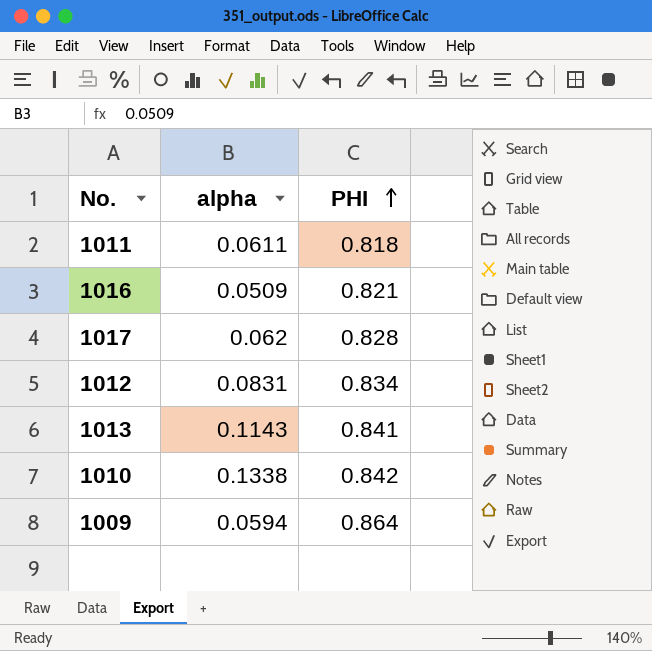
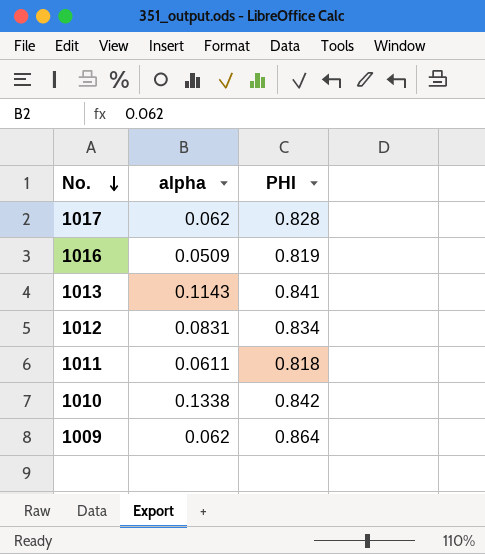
row order: PHI ascending -> No. descending
1016 | PHI: 0.821 -> 0.819
1009 | alpha: 0.0594 -> 0.062

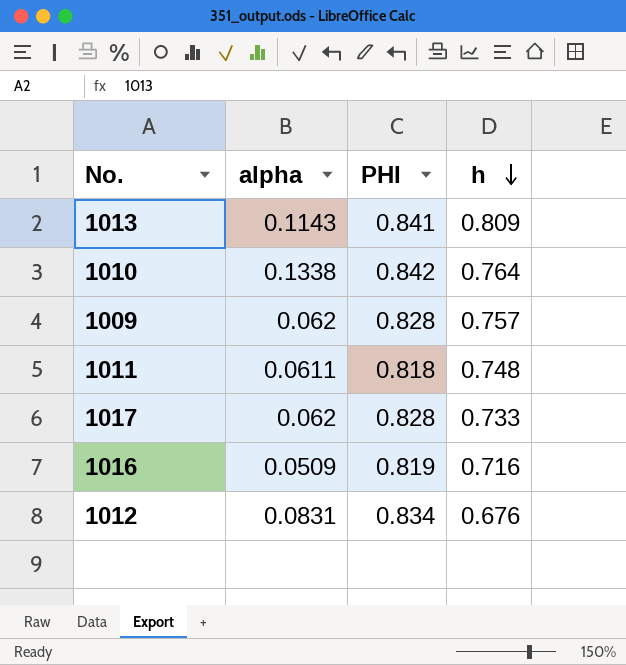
row order: No. descending -> h descending
column h | position: none -> 4
1009 | PHI: 0.864 -> 0.828

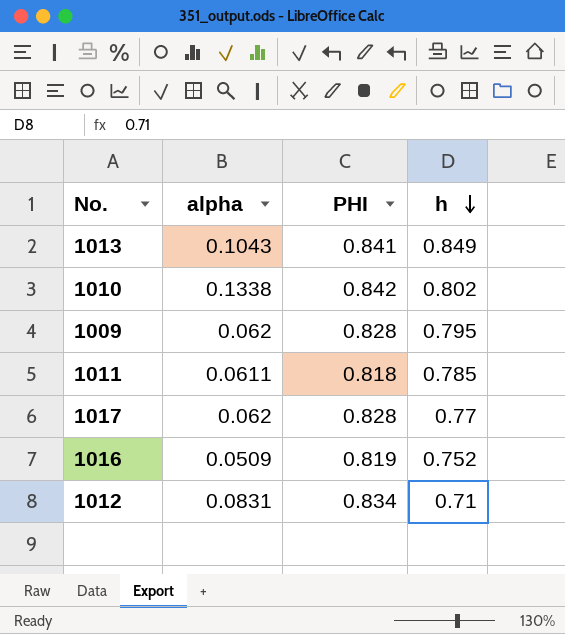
1013 | alpha: 0.1143 -> 0.1043
1013 | h: 0.809 -> 0.849
1010 | h: 0.764 -> 0.802
1009 | h: 0.757 -> 0.795
1011 | h: 0.748 -> 0.785
1017 | h: 0.733 -> 0.77
1016 | h: 0.716 -> 0.752
1012 | h: 0.676 -> 0.71

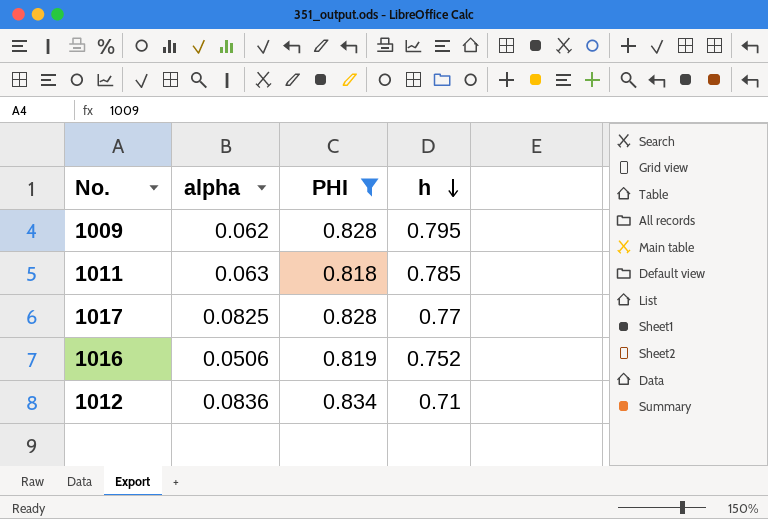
filter: none -> PHI <= 0.834
1011 | alpha: 0.0611 -> 0.063
1017 | alpha: 0.062 -> 0.0825
1016 | alpha: 0.0509 -> 0.0506
1012 | alpha: 0.0831 -> 0.0836

